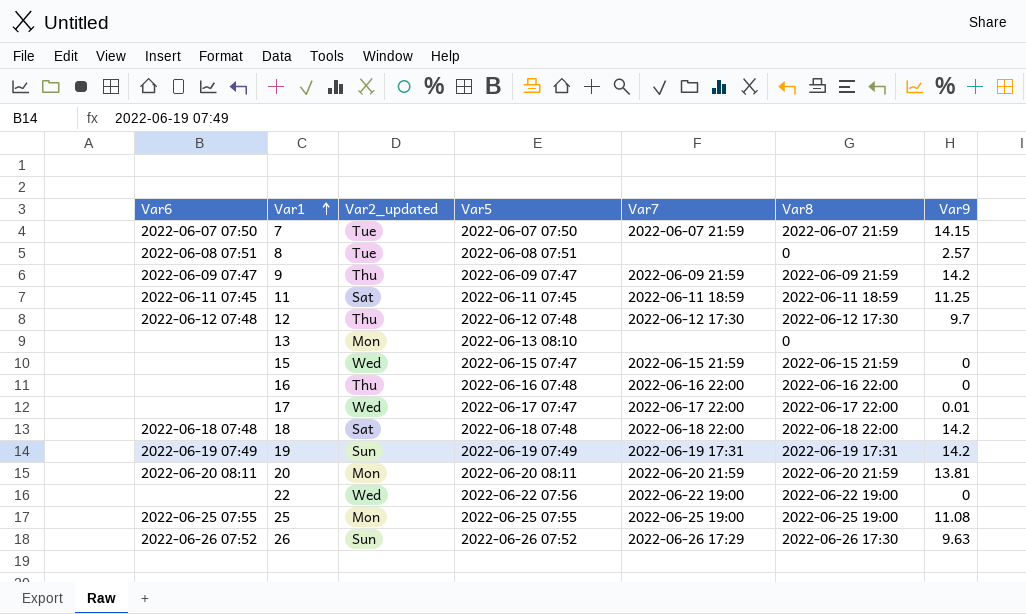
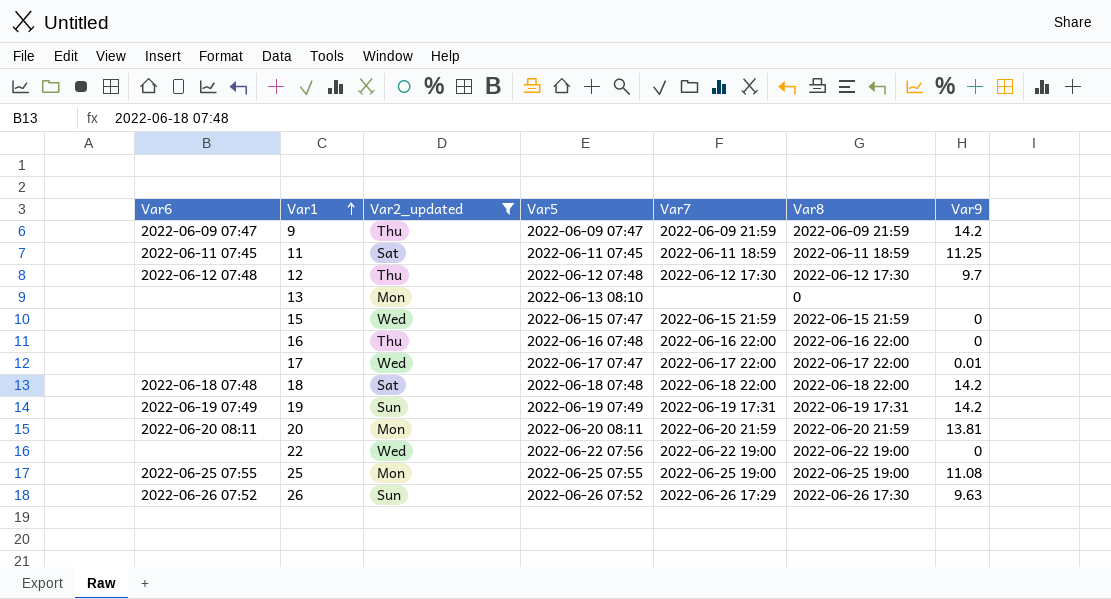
filter: none -> Var2_updated != Tue

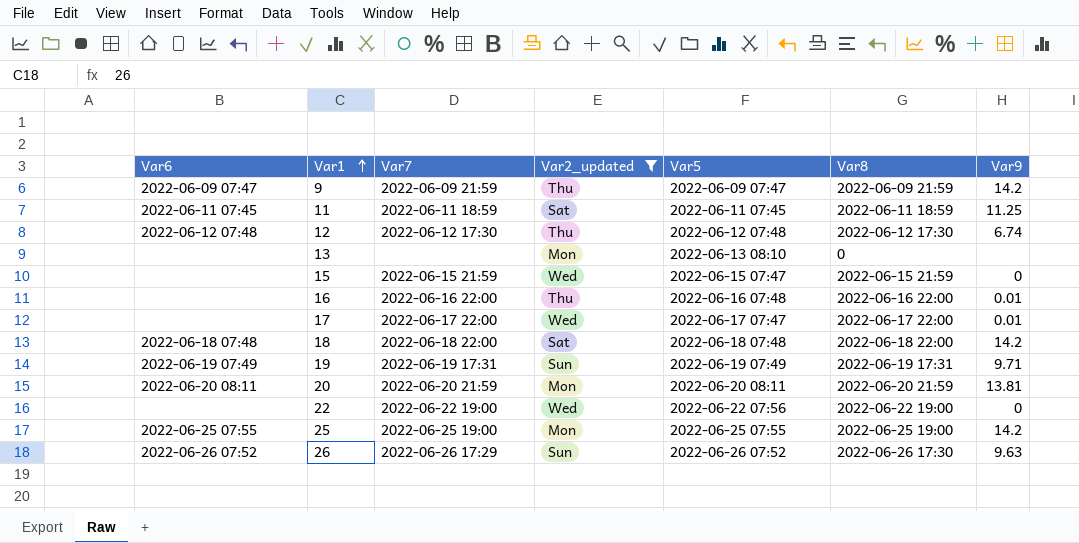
column Var7 | position: 5 -> 3
12 | Var9: 9.7 -> 6.74
16 | Var9: 0 -> 0.01
19 | Var9: 14.2 -> 9.71
25 | Var9: 11.08 -> 14.2

